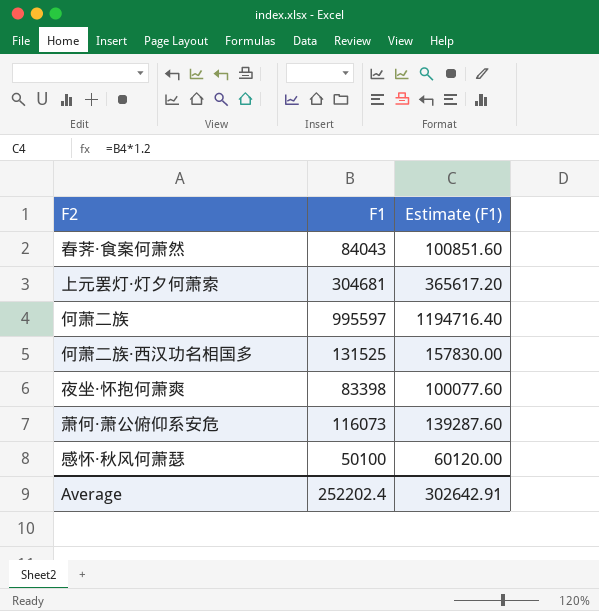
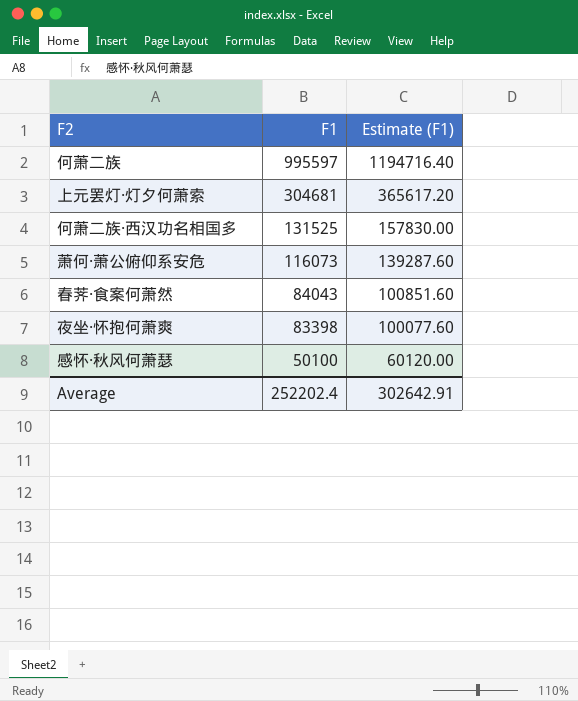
row order: none -> F1 descending

